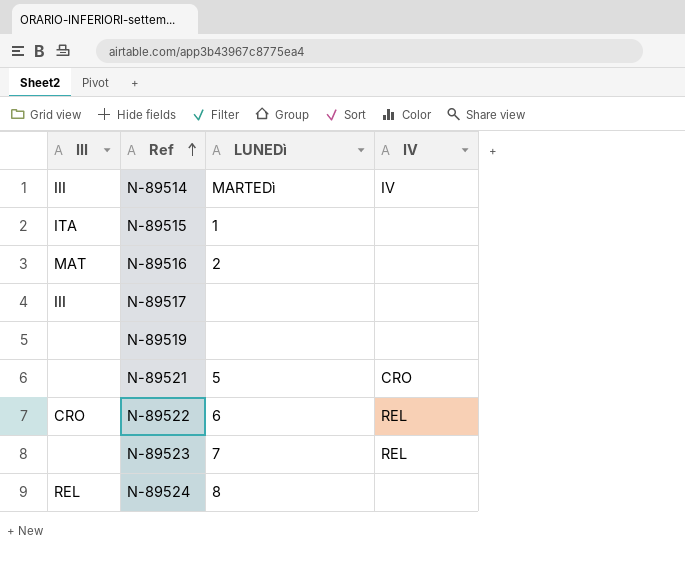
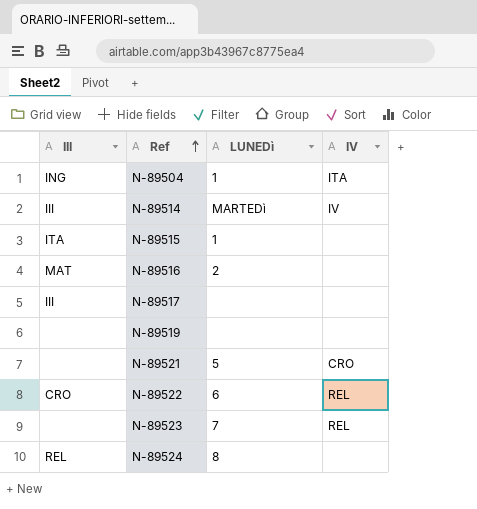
row N-89504: none -> ING | 1 | ITA

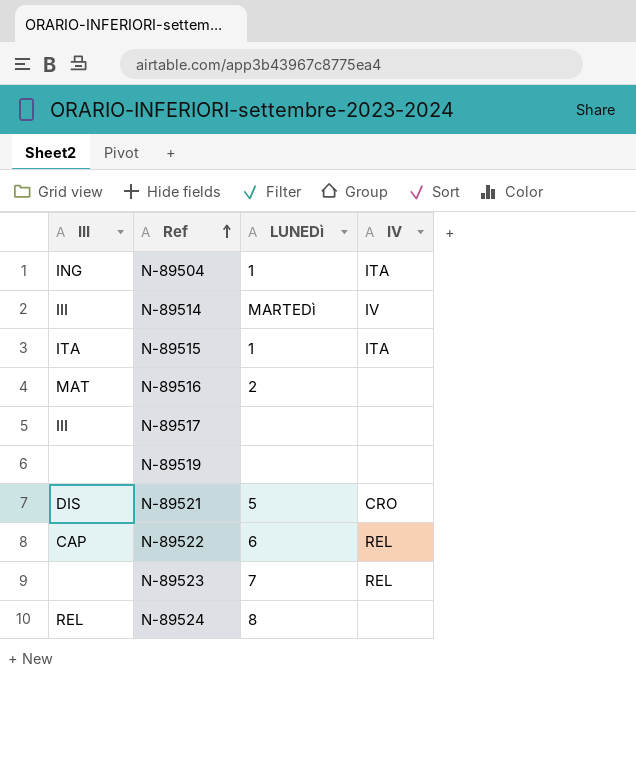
N-89515 | IV: none -> ITA
N-89521 | III: none -> DIS
N-89522 | III: CRO -> CAP

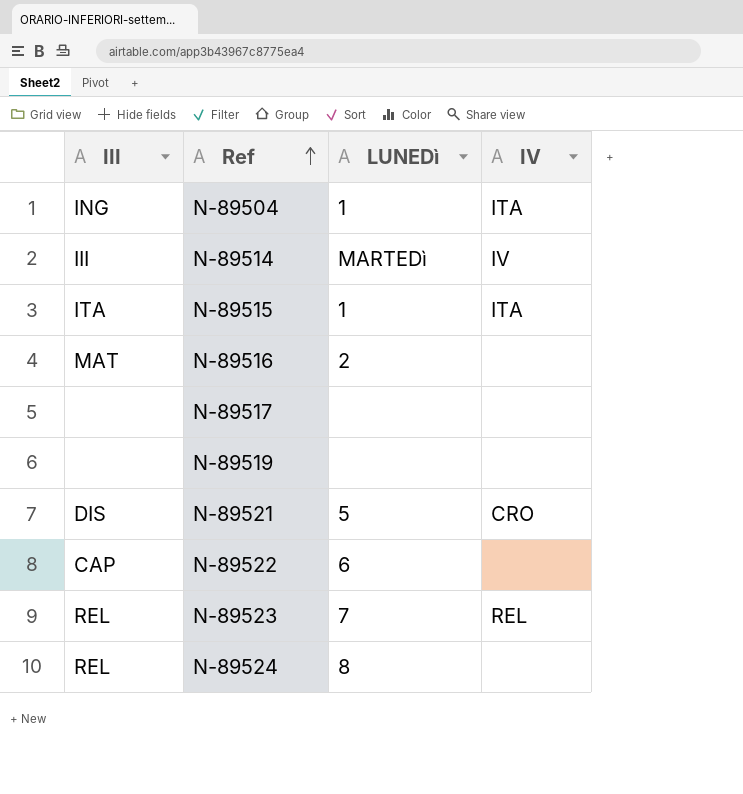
N-89517 | III: III -> none
N-89522 | IV: REL -> none
N-89523 | III: none -> REL

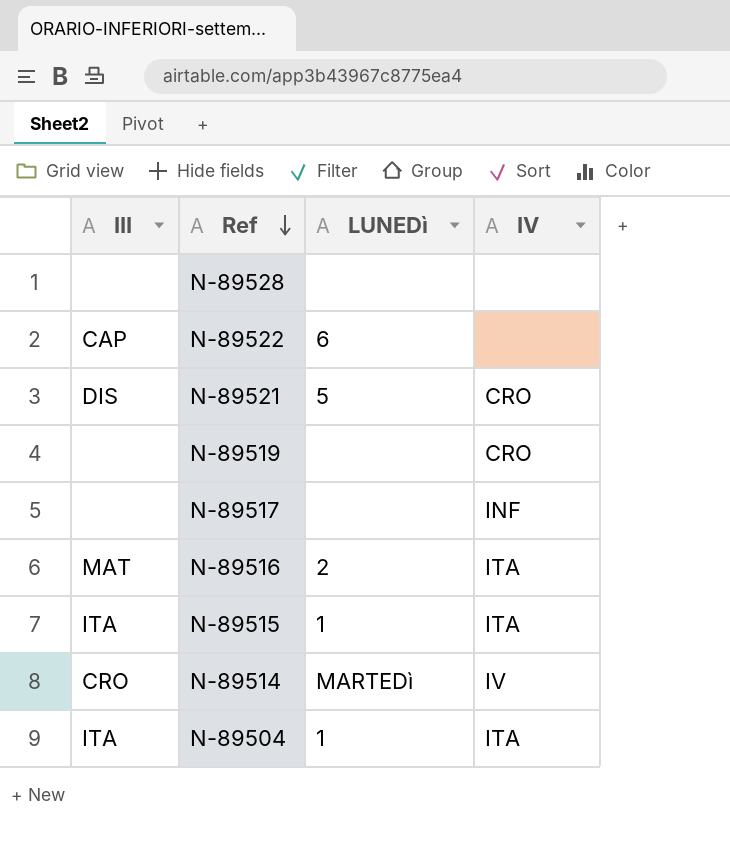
row order: Ref ascending -> Ref descending
row N-89523: REL | 7 | REL -> none
row N-89524: REL | 8 | none -> none
row N-89528: none -> none | none | none
N-89519 | IV: none -> CRO
N-89517 | IV: none -> INF
N-89516 | IV: none -> ITA
N-89514 | III: III -> CRO
N-89504 | III: ING -> ITA

